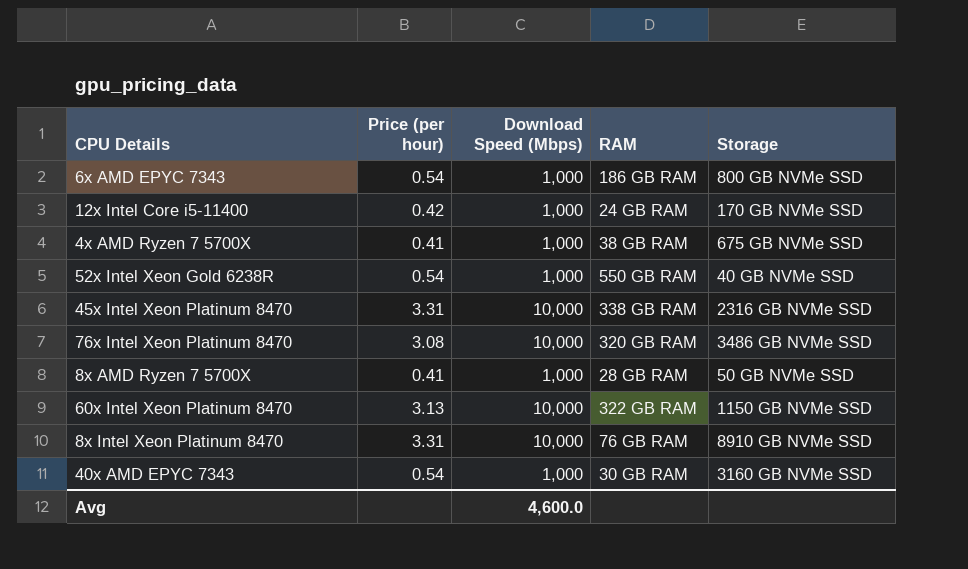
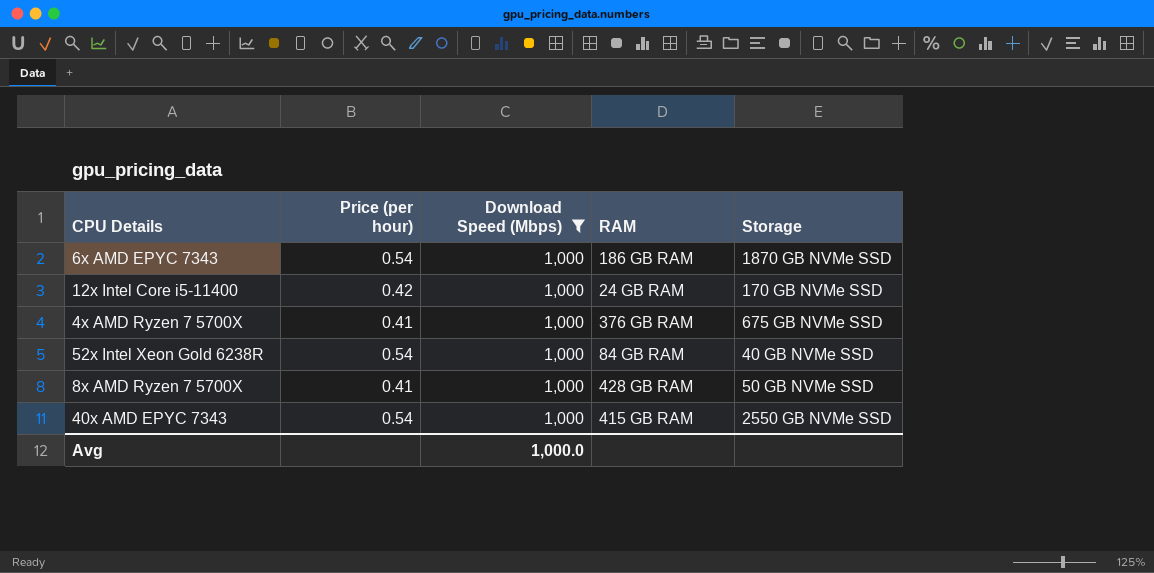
filter: none -> Download Speed (Mbps) = 1,000
6x AMD EPYC 7343 | Storage: 800 GB NVMe SSD -> 1870 GB NVMe SSD
4x AMD Ryzen 7 5700X | RAM: 38 GB RAM -> 376 GB RAM
52x Intel Xeon Gold 6238R | RAM: 550 GB RAM -> 84 GB RAM
8x AMD Ryzen 7 5700X | RAM: 28 GB RAM -> 428 GB RAM
40x AMD EPYC 7343 | RAM: 30 GB RAM -> 415 GB RAM
40x AMD EPYC 7343 | Storage: 3160 GB NVMe SSD -> 2550 GB NVMe SSD
Avg | Download Speed (Mbps): 4,600.0 -> 1,000.0

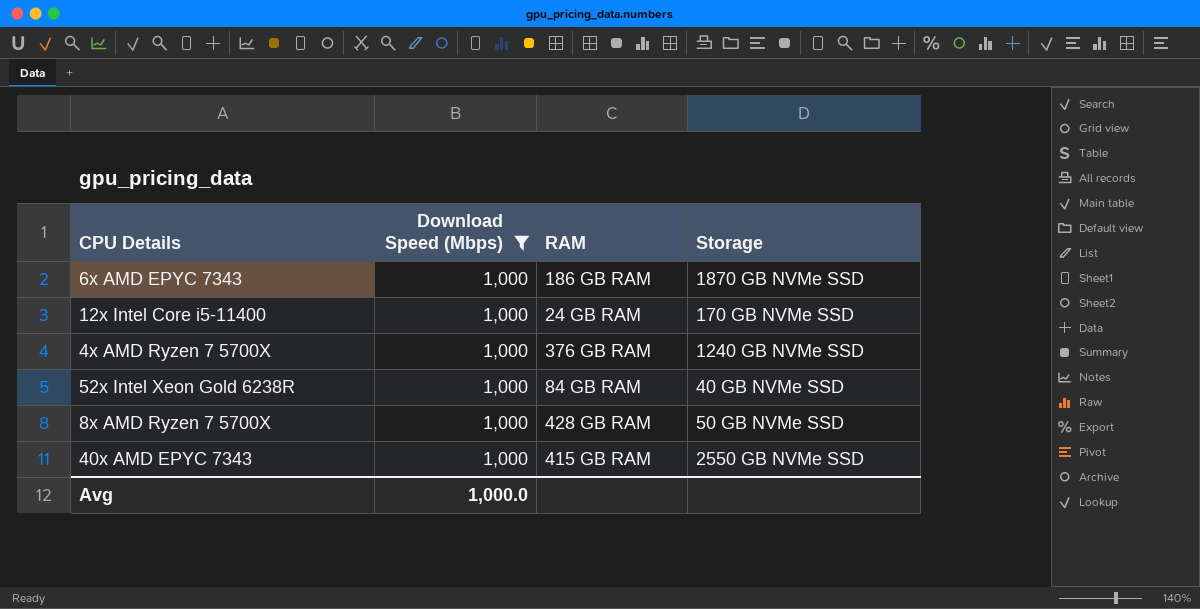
column Price (per hour) | position: 2 -> none
4x AMD Ryzen 7 5700X | Storage: 675 GB NVMe SSD -> 1240 GB NVMe SSD

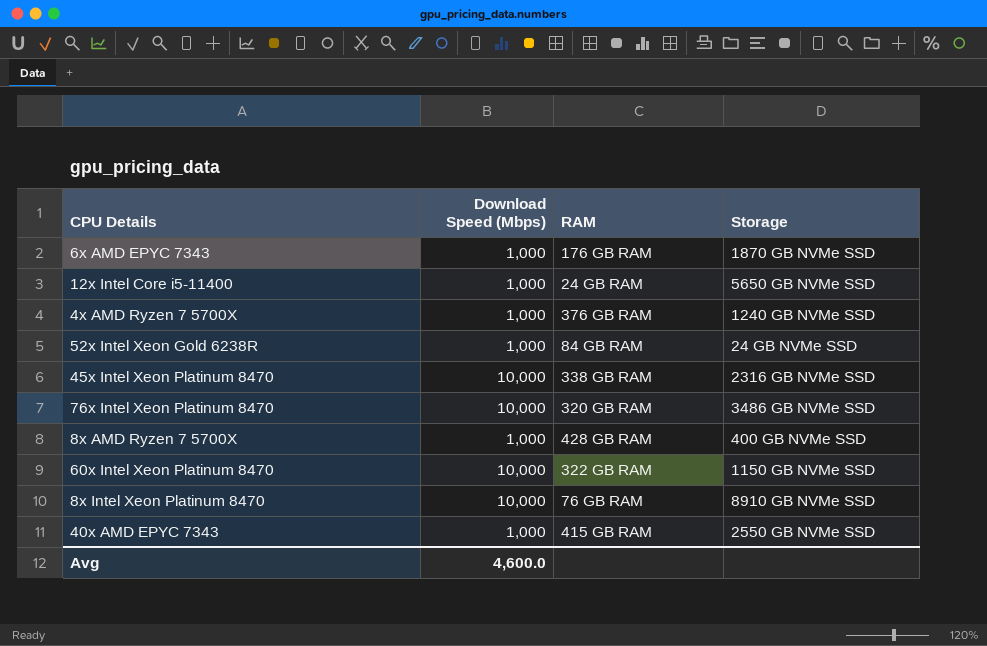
filter: Download Speed (Mbps) = 1,000 -> none
6x AMD EPYC 7343 | RAM: 186 GB RAM -> 176 GB RAM
12x Intel Core i5-11400 | Storage: 170 GB NVMe SSD -> 5650 GB NVMe SSD
52x Intel Xeon Gold 6238R | Storage: 40 GB NVMe SSD -> 24 GB NVMe SSD
8x AMD Ryzen 7 5700X | Storage: 50 GB NVMe SSD -> 400 GB NVMe SSD
Avg | Download Speed (Mbps): 1,000.0 -> 4,600.0

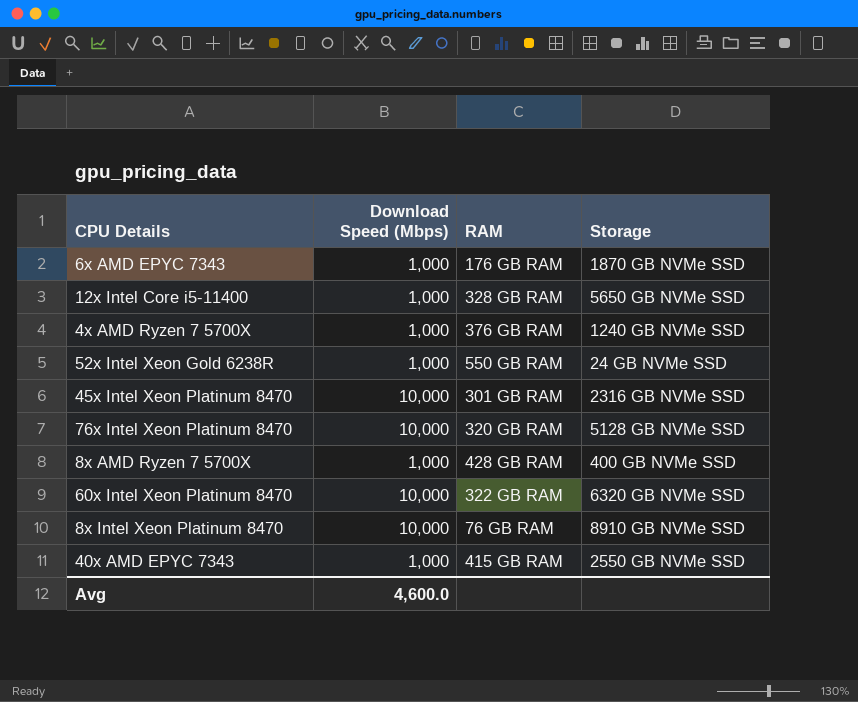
12x Intel Core i5-11400 | RAM: 24 GB RAM -> 328 GB RAM
52x Intel Xeon Gold 6238R | RAM: 84 GB RAM -> 550 GB RAM
45x Intel Xeon Platinum 8470 | RAM: 338 GB RAM -> 301 GB RAM
76x Intel Xeon Platinum 8470 | Storage: 3486 GB NVMe SSD -> 5128 GB NVMe SSD
60x Intel Xeon Platinum 8470 | Storage: 1150 GB NVMe SSD -> 6320 GB NVMe SSD

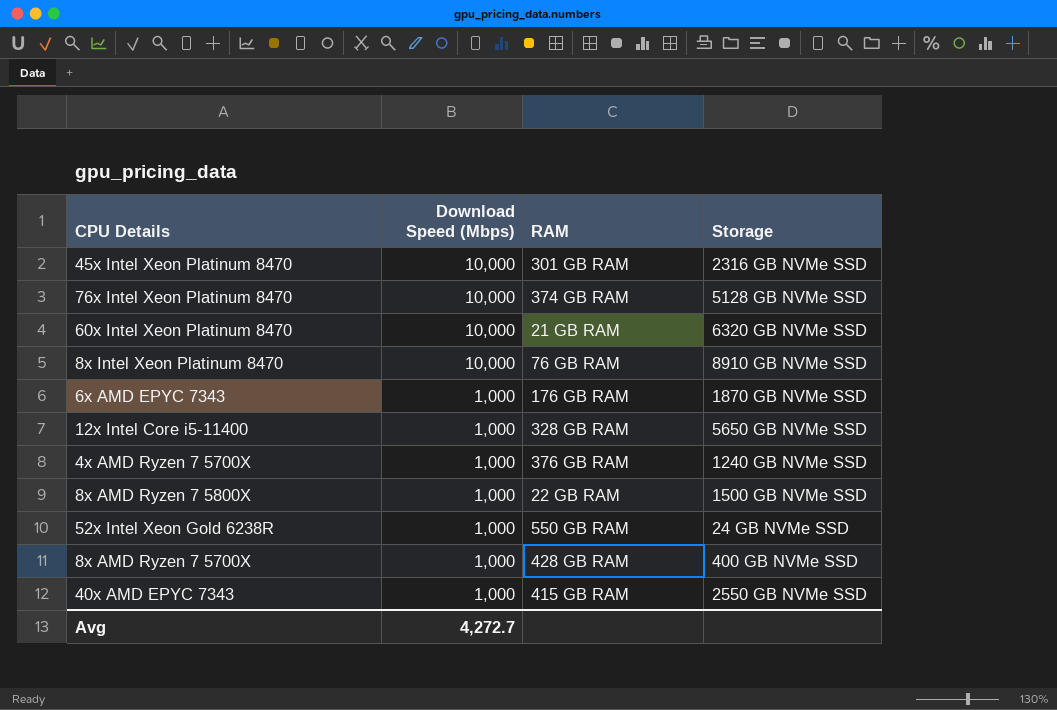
row order: none -> Download Speed (Mbps) descending
76x Intel Xeon Platinum 8470 | RAM: 320 GB RAM -> 374 GB RAM
60x Intel Xeon Platinum 8470 | RAM: 322 GB RAM -> 21 GB RAM
row 8x AMD Ryzen 7 5800X: none -> 1,000 | 22 GB RAM | 1500 GB NVMe SSD
Avg | Download Speed (Mbps): 4,600.0 -> 4,272.7

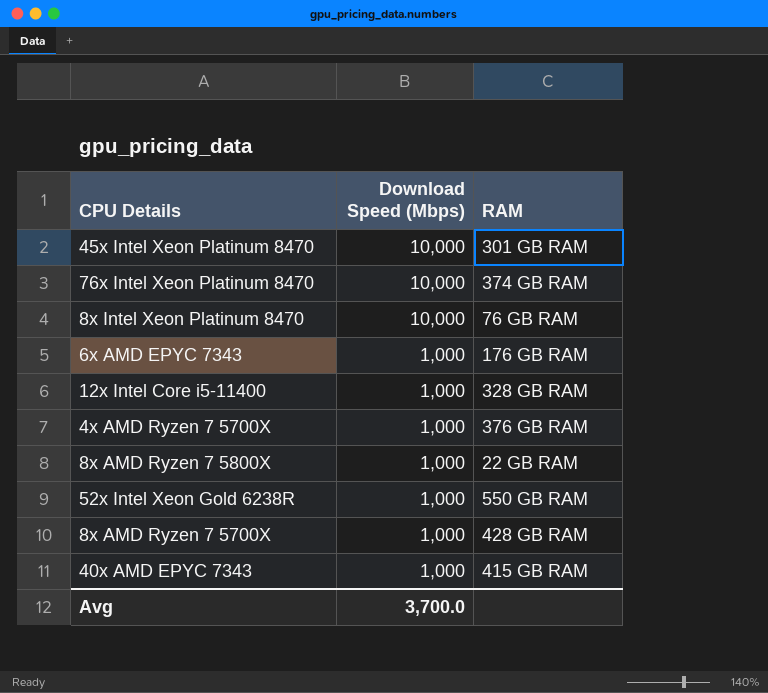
column Storage | position: 4 -> none
row 60x Intel Xeon Platinum 8470: 10,000 | 21 GB RAM | 6320 GB NVMe SSD -> none
Avg | Download Speed (Mbps): 4,272.7 -> 3,700.0

